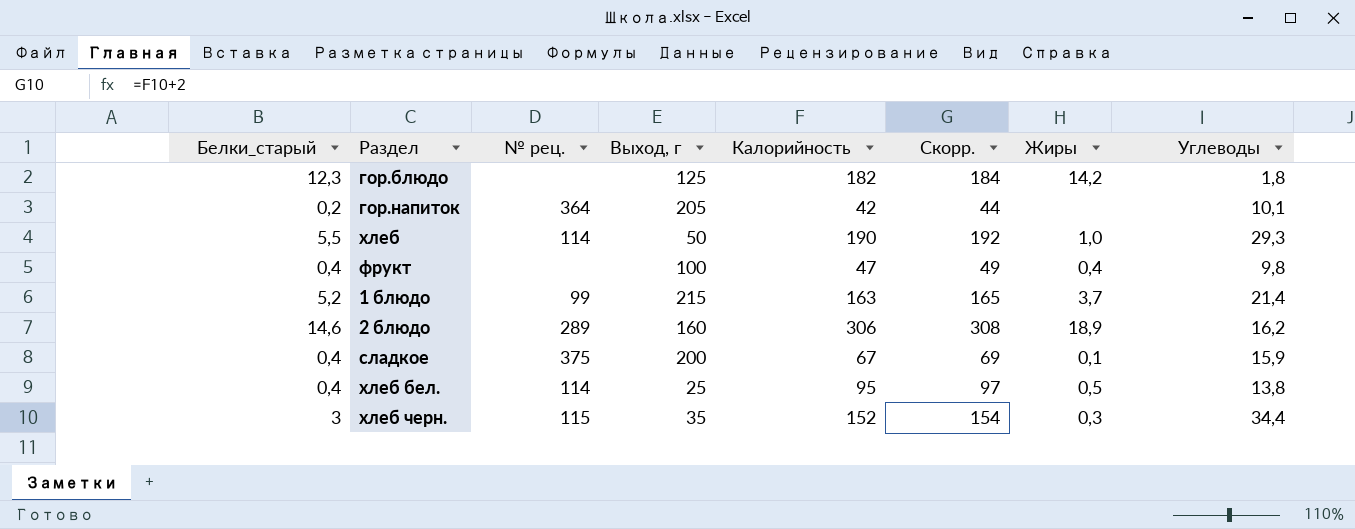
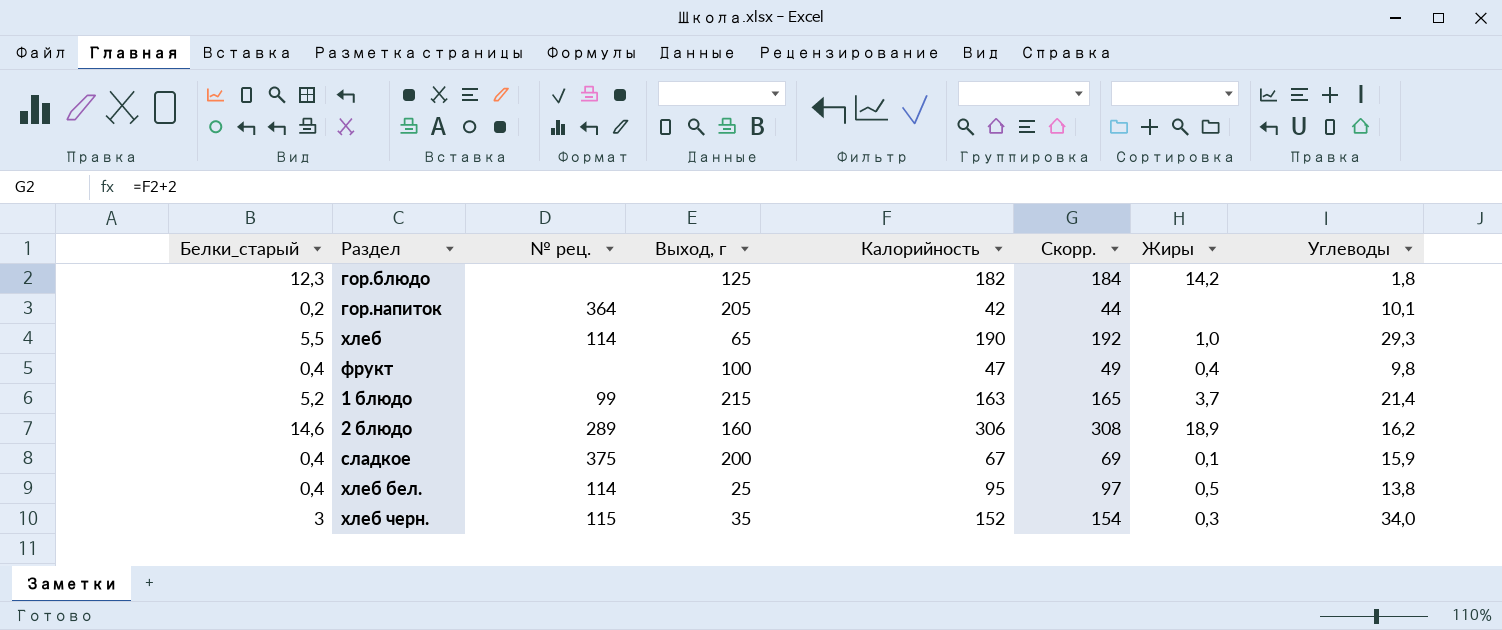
хлеб | Выход, г: 50 -> 65
хлеб черн. | Углеводы: 34,4 -> 34,0

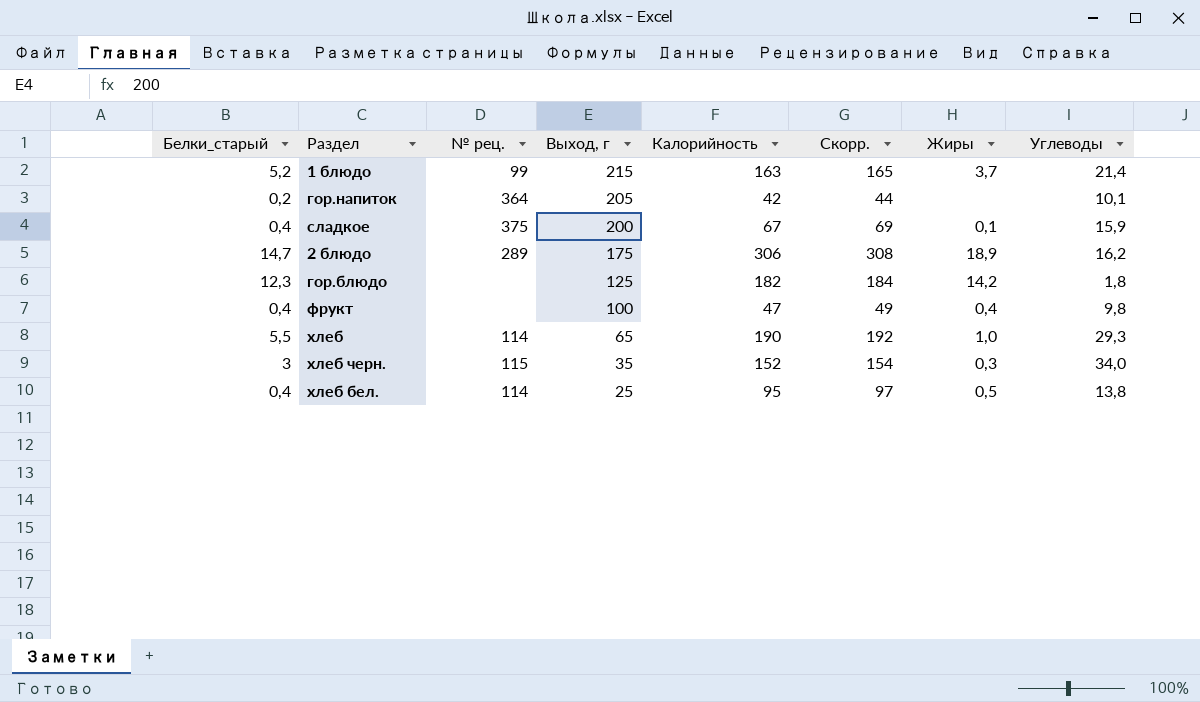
row order: none -> Выход, г descending
2 блюдо | Белки_старый: 14,6 -> 14,7
2 блюдо | Выход, г: 160 -> 175

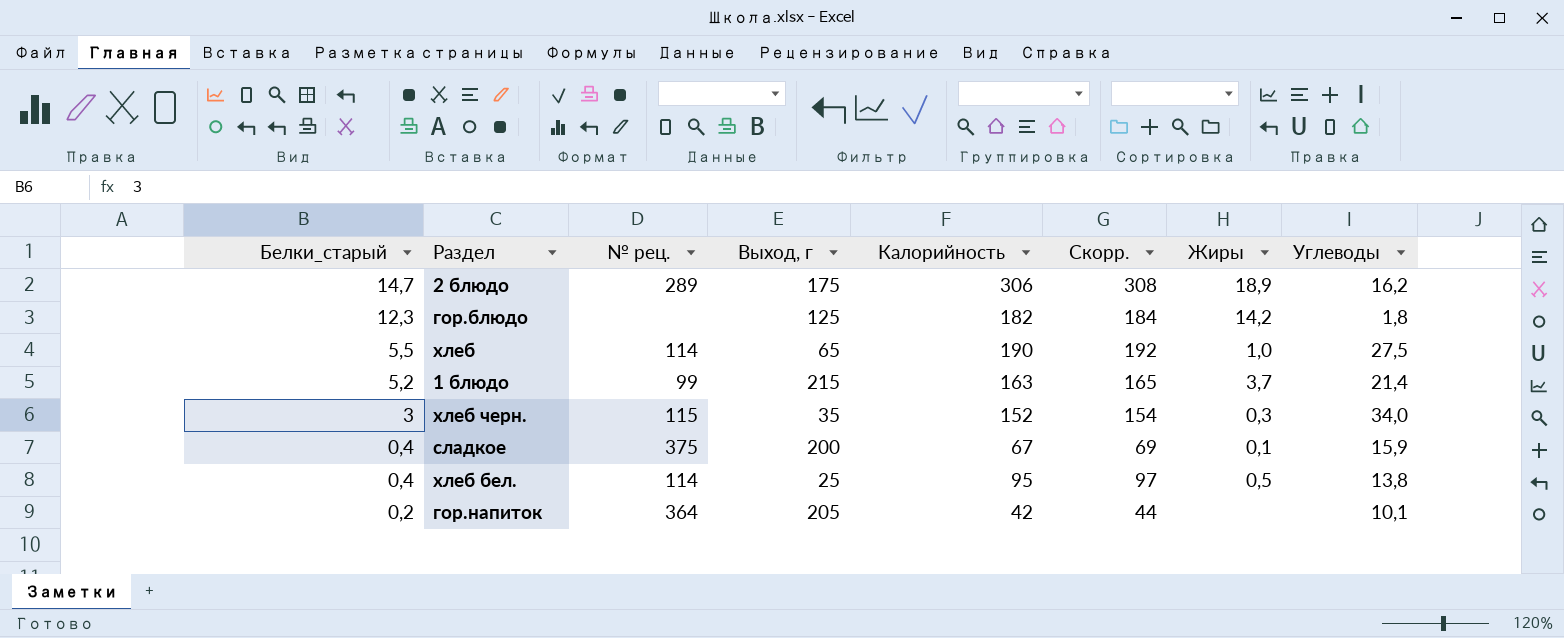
row order: Выход, г descending -> Белки_старый descending
row фрукт: 0,4 | none | 100 | 47 | 49 | 0,4 | 9,8 -> none
хлеб | Углеводы: 29,3 -> 27,5

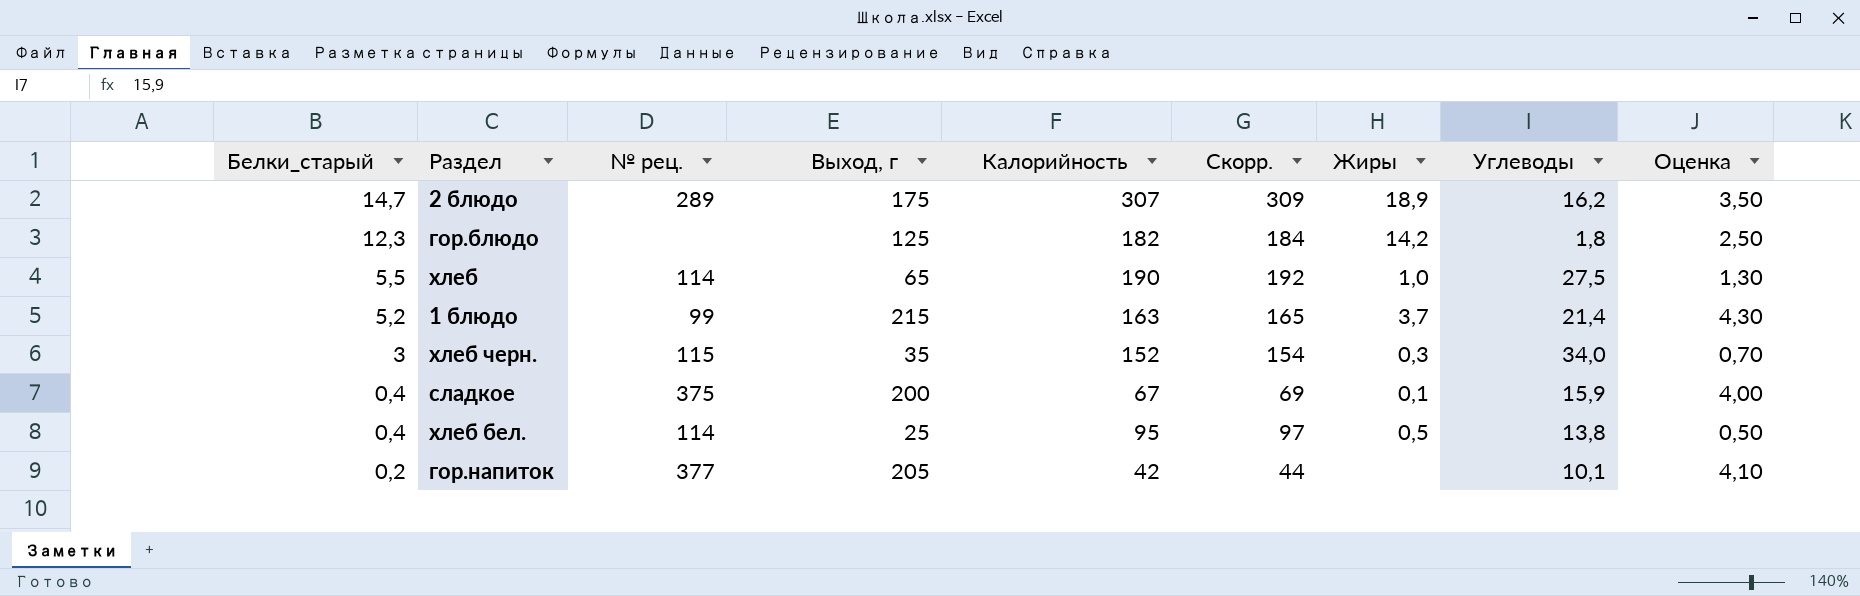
column Оценка | formula: none -> [Выход, г] * 0,02
2 блюдо | Калорийность: 306 -> 307
2 блюдо | Скорр.: 308 -> 309
гор.напиток | № рец.: 364 -> 377

